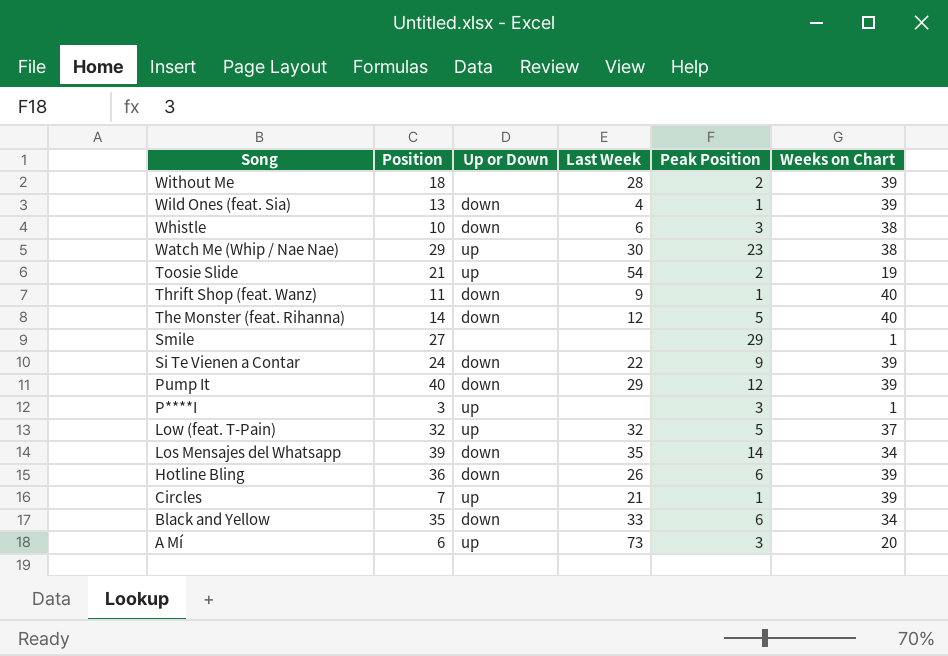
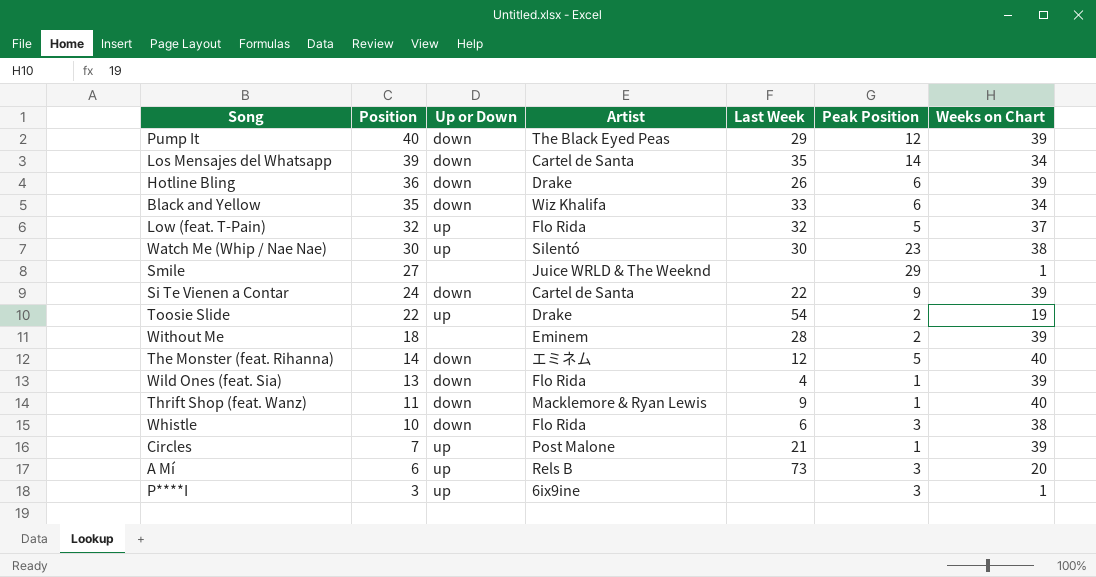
row order: Song descending -> Position descending
column Artist | position: none -> 4
Watch Me (Whip / Nae Nae) | Position: 29 -> 30
Toosie Slide | Position: 21 -> 22

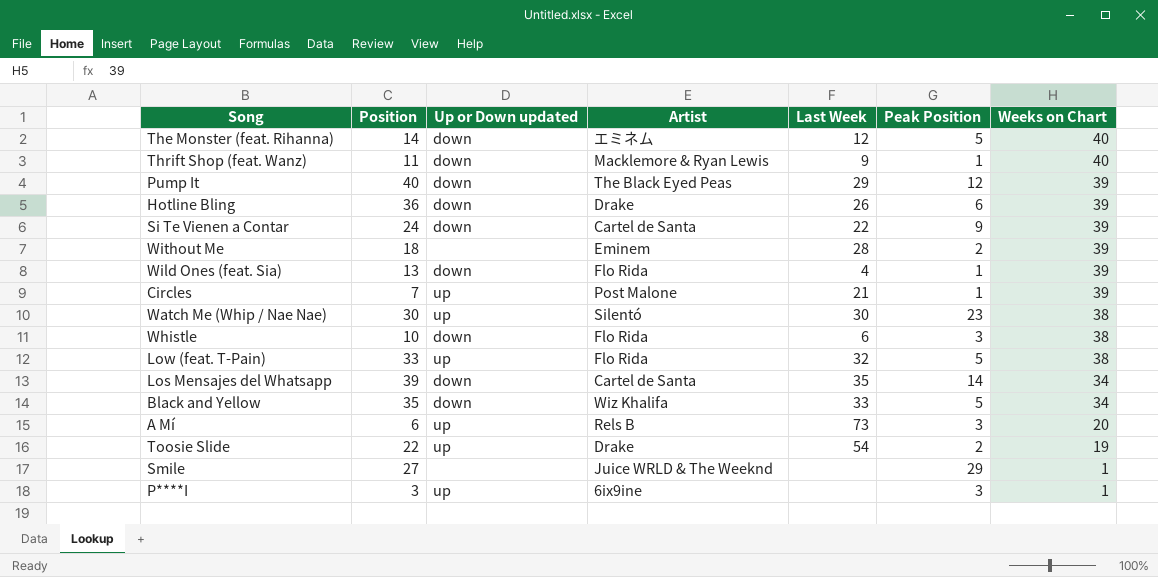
row order: Position descending -> Weeks on Chart descending
column name: Up or Down -> Up or Down updated
Low (feat. T-Pain) | Position: 32 -> 33
Low (feat. T-Pain) | Weeks on Chart: 37 -> 38
Black and Yellow | Peak Position: 6 -> 5

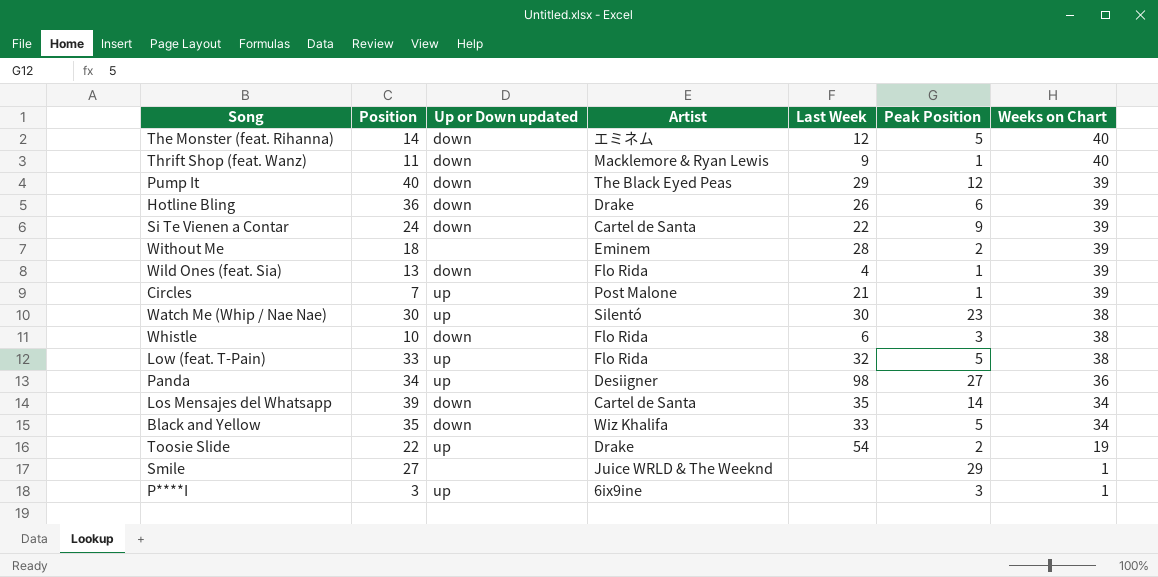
row A Mí: 6 | up | Rels B | 73 | 3 | 20 -> none
row Panda: none -> 34 | up | Desiigner | 98 | 27 | 36

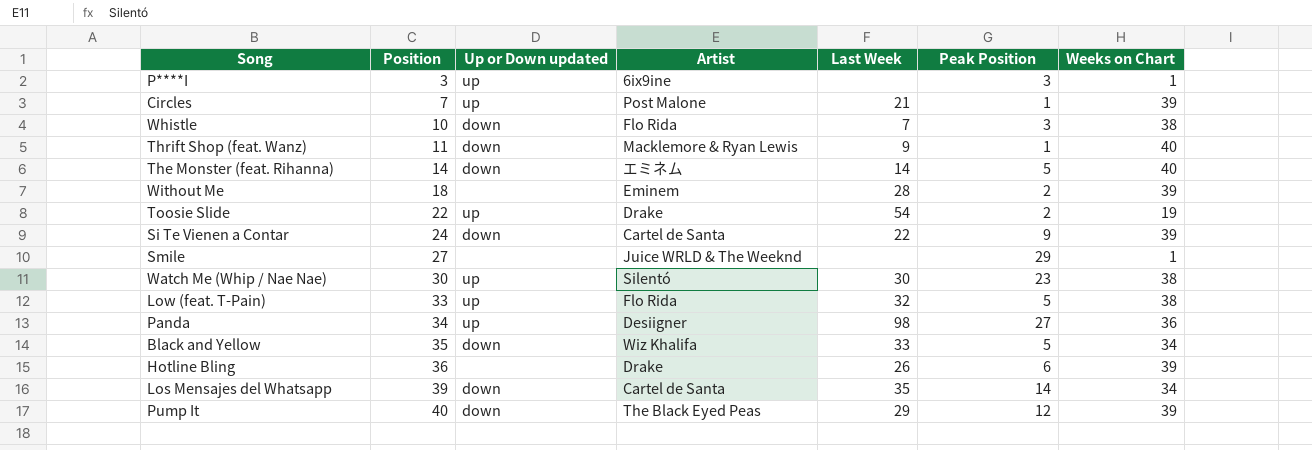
row order: Weeks on Chart descending -> Position ascending
row Wild Ones (feat. Sia): 13 | down | Flo Rida | 4 | 1 | 39 -> none
Whistle | Last Week: 6 -> 7
The Monster (feat. Rihanna) | Last Week: 12 -> 14
Hotline Bling | Up or Down updated: down -> none

